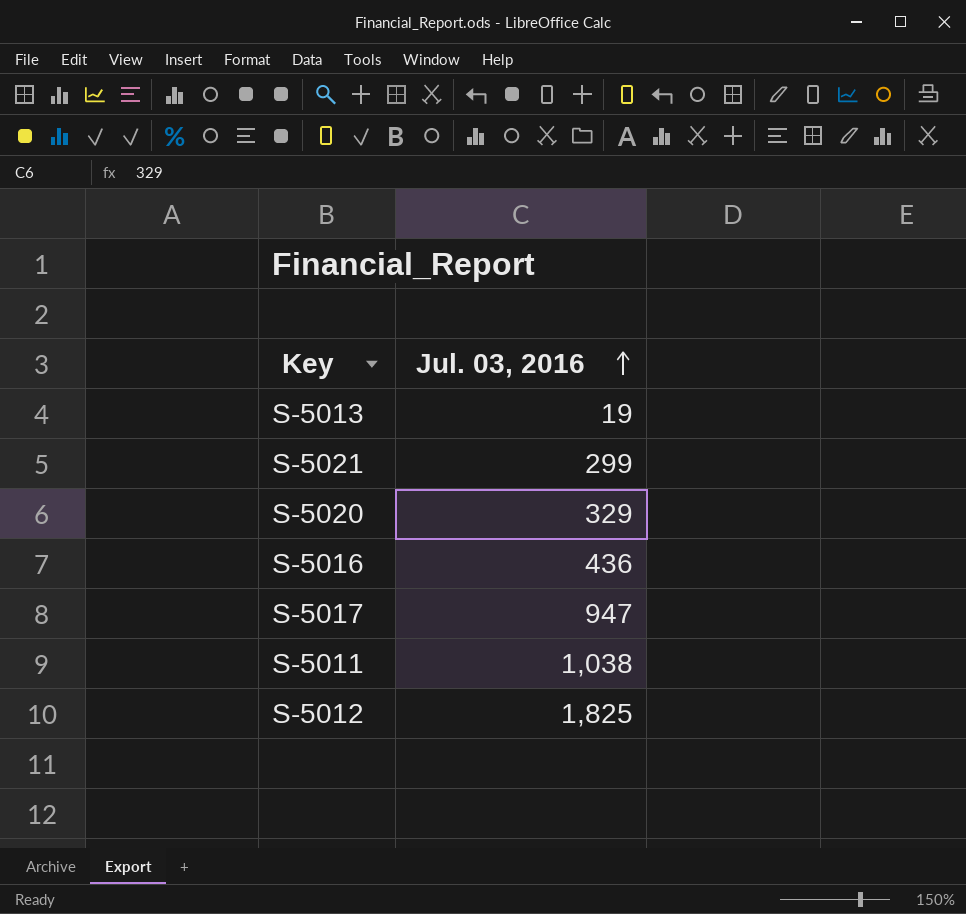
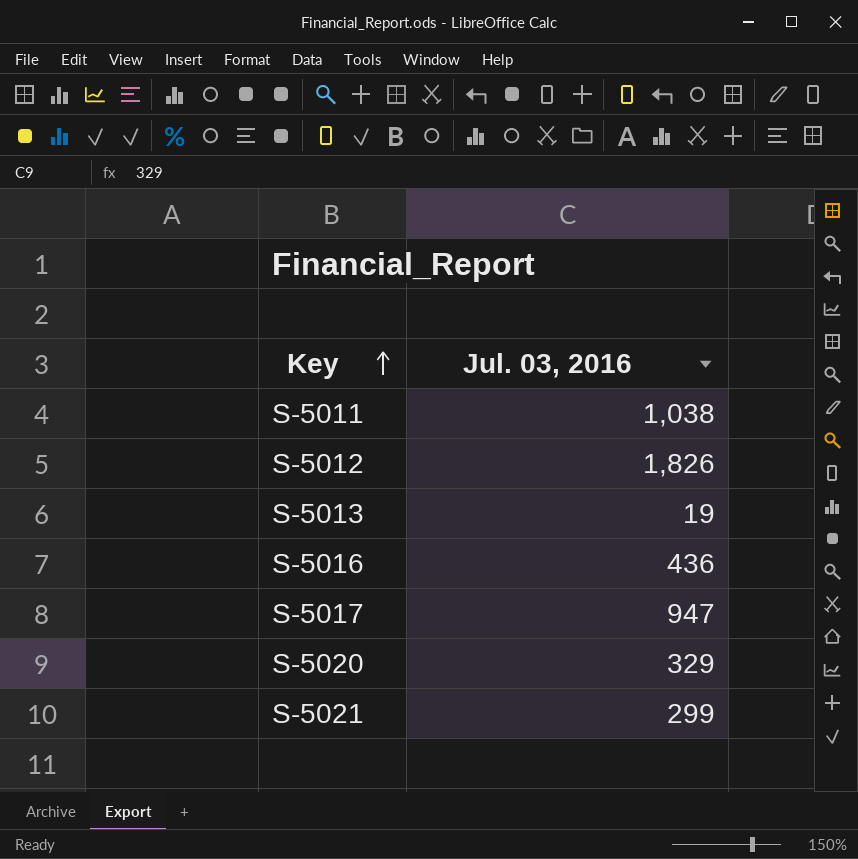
row order: Jul. 03, 2016 ascending -> Key ascending
S-5012 | Jul. 03, 2016: 1,825 -> 1,826

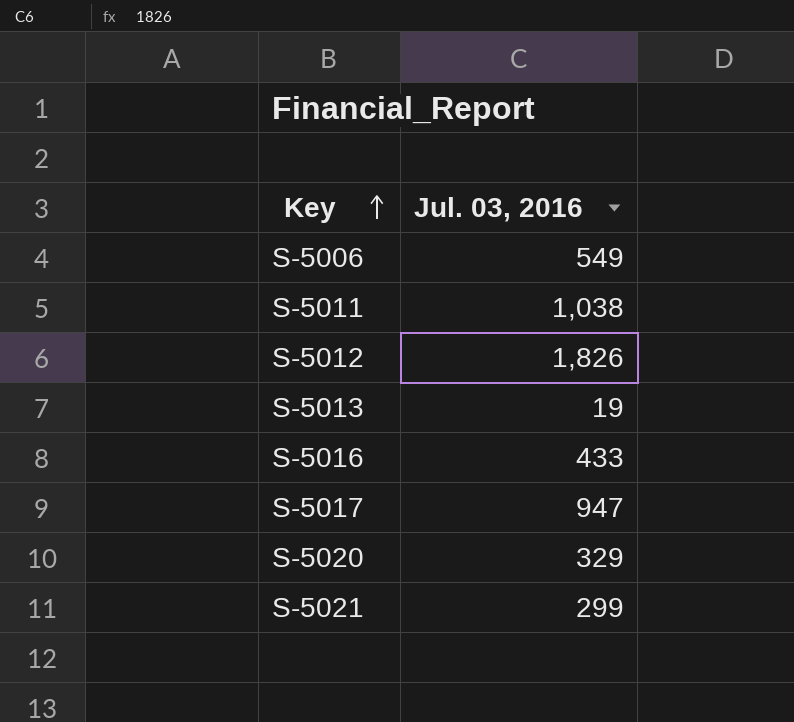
row S-5006: none -> 549
S-5016 | Jul. 03, 2016: 436 -> 433

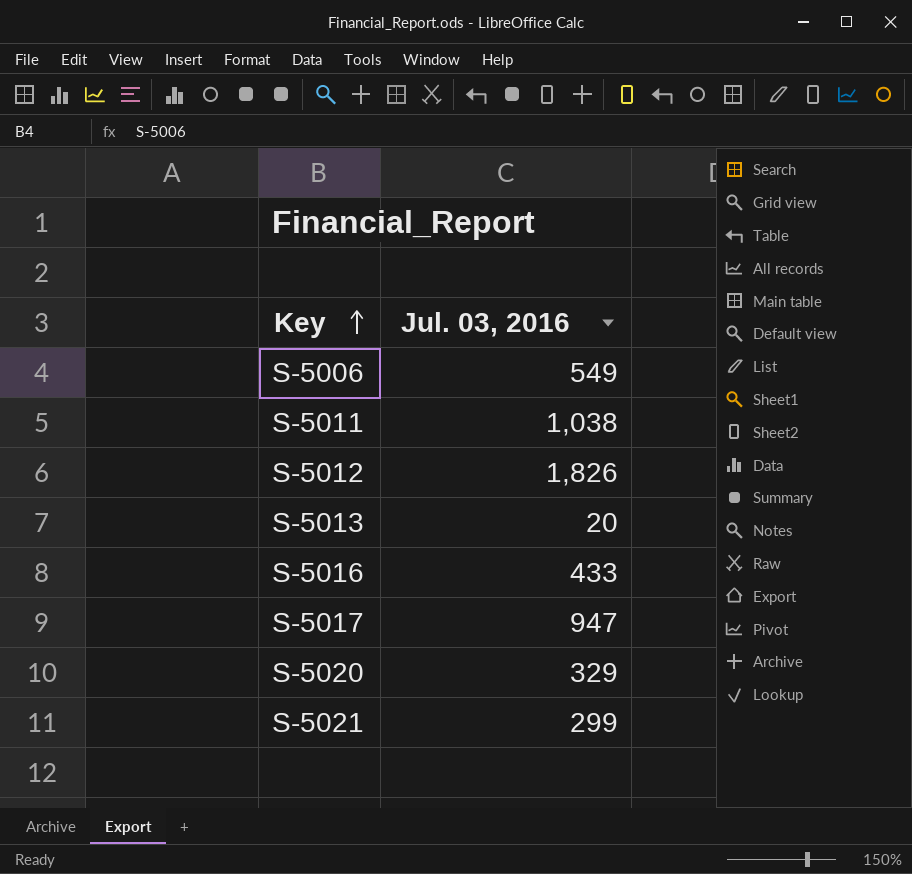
S-5013 | Jul. 03, 2016: 19 -> 20

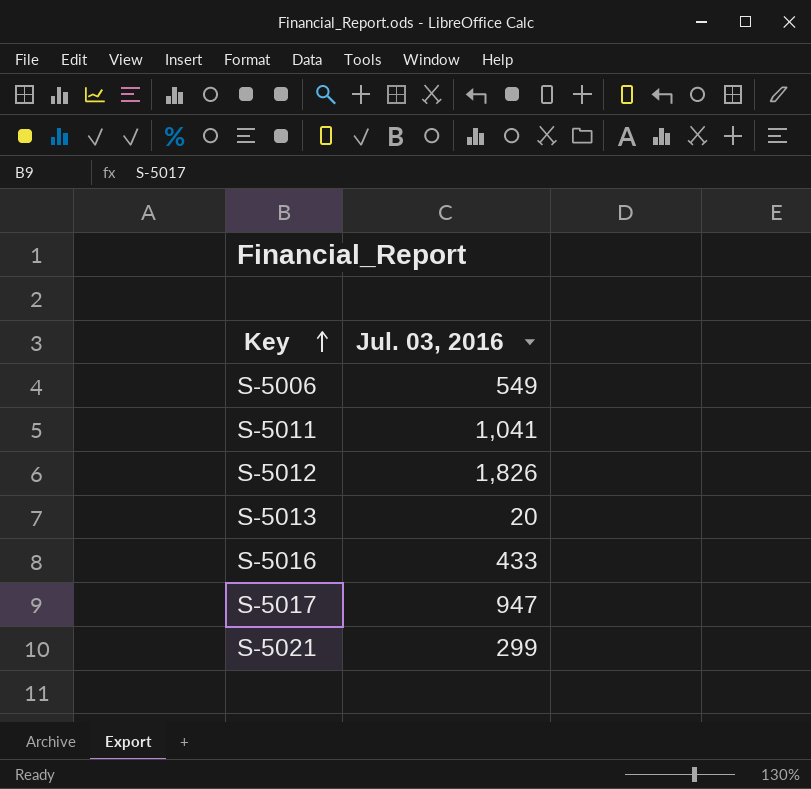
row S-5020: 329 -> none
S-5011 | Jul. 03, 2016: 1,038 -> 1,041

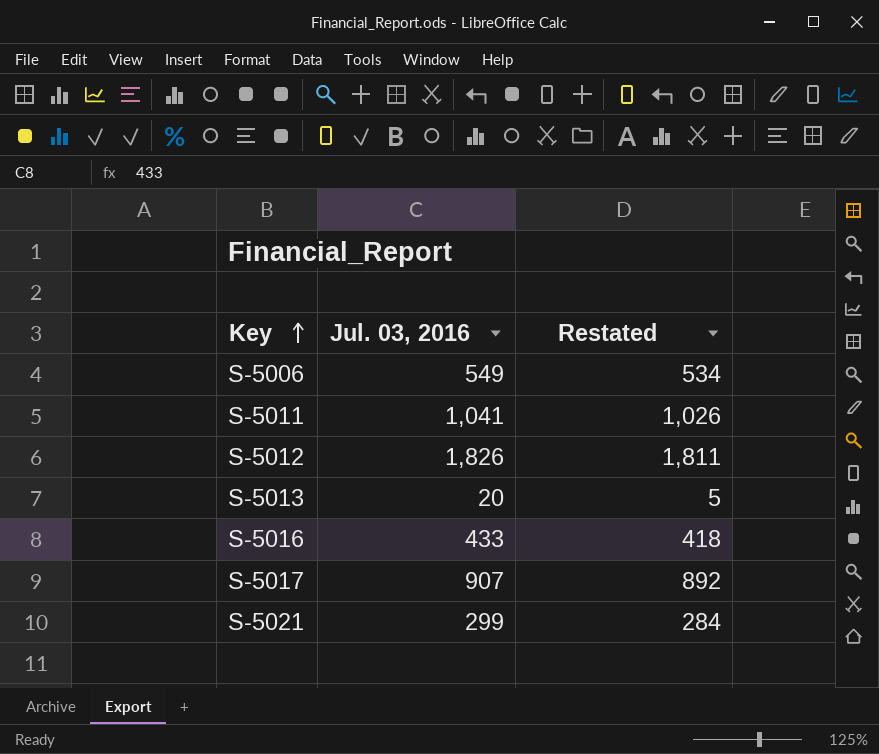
column Restated | formula: none -> [Jul. 03, 2016] - 15
S-5017 | Jul. 03, 2016: 947 -> 907

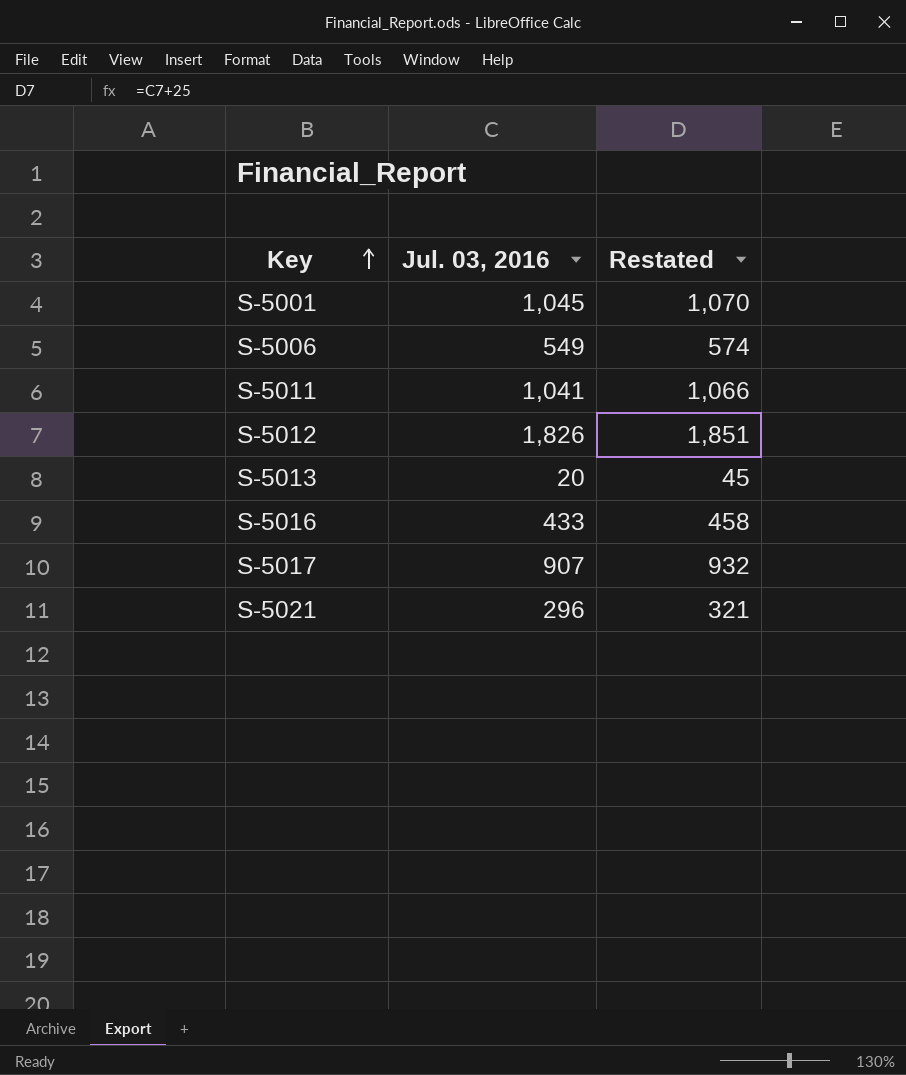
column Restated | formula: [Jul. 03, 2016] - 15 -> [Jul. 03, 2016] + 25
row S-5001: none -> 1,045 | 1,070
S-5021 | Jul. 03, 2016: 299 -> 296

